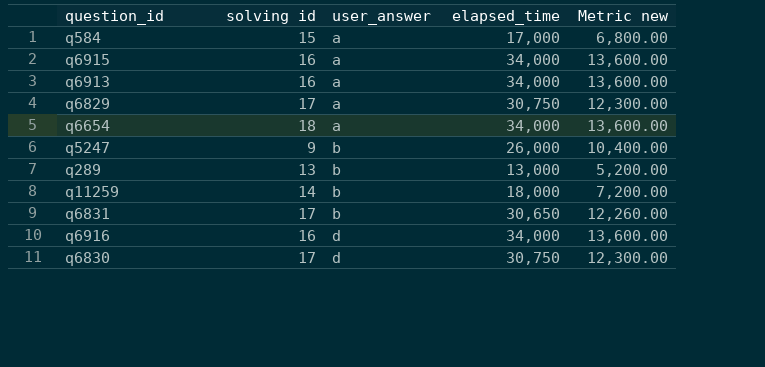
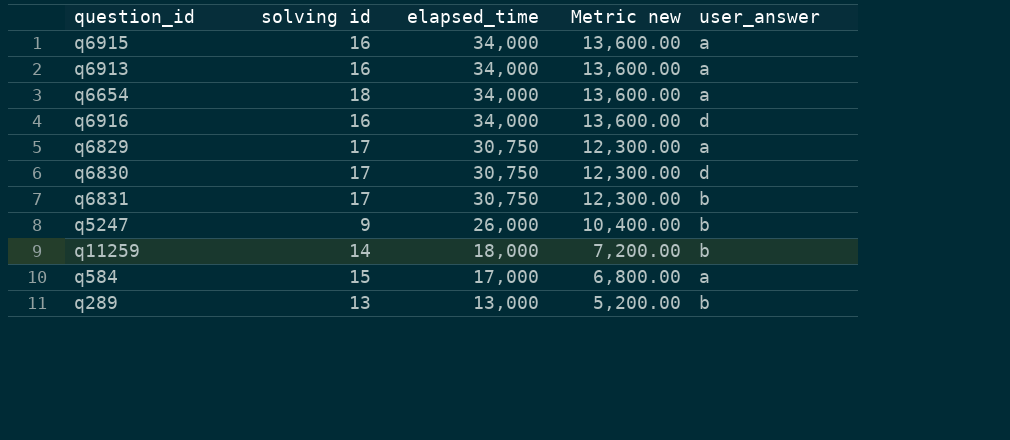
row order: user_answer ascending -> elapsed_time descending
column user_answer | position: 3 -> 5
q6831 | elapsed_time: 30,650 -> 30,750
q6831 | Metric new: 12,260.00 -> 12,300.00

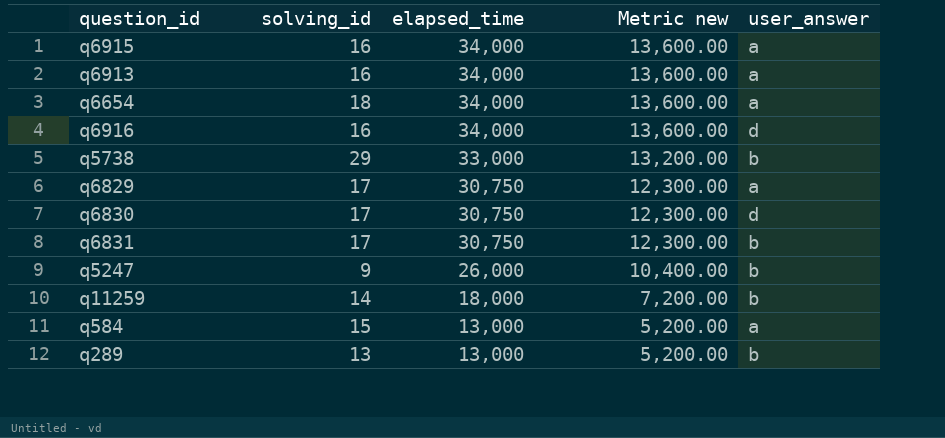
column name: solving id -> solving_id
row q5738: none -> 29 | 33,000 | 13,200.00 | b
q584 | elapsed_time: 17,000 -> 13,000
q584 | Metric new: 6,800.00 -> 5,200.00

